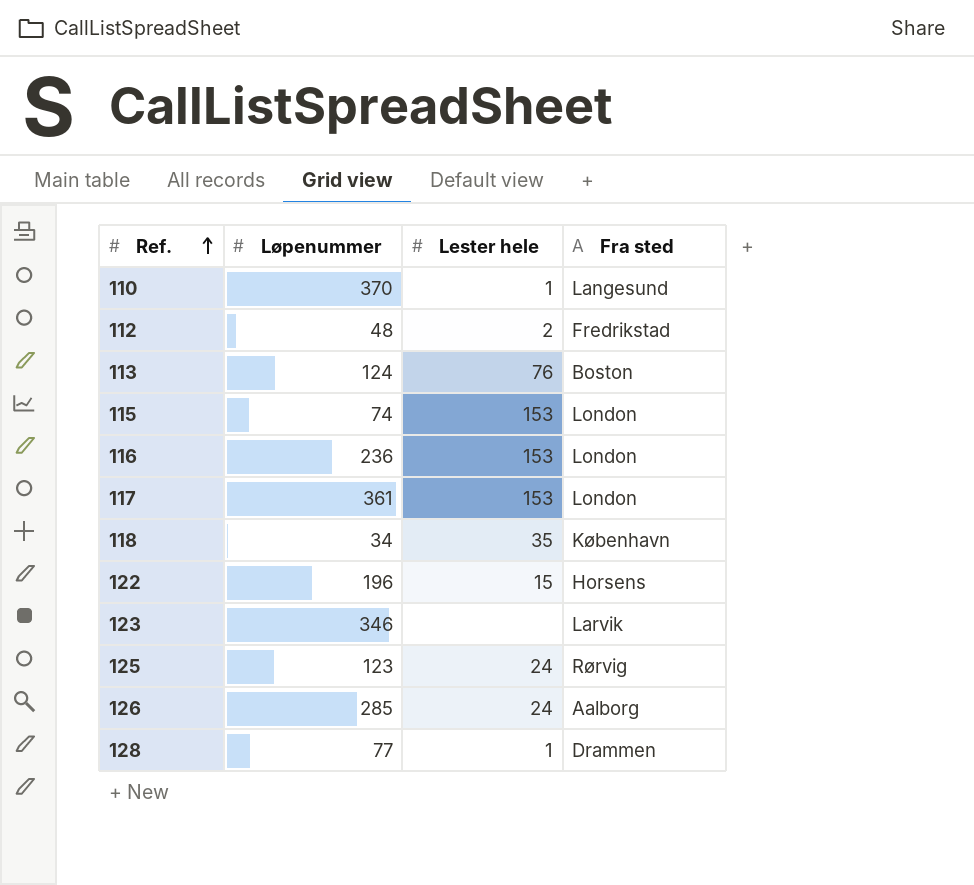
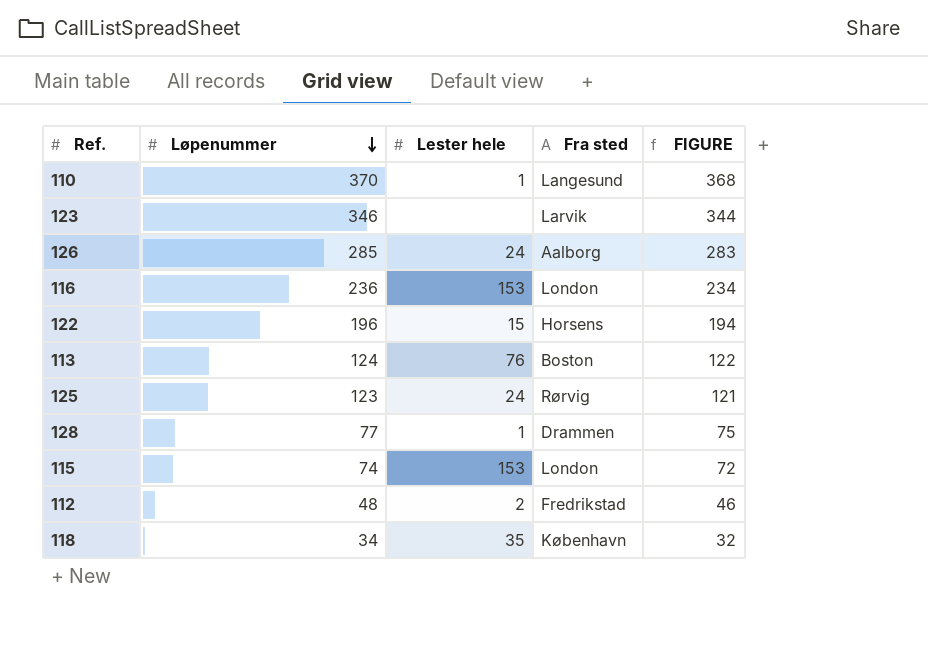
row order: Ref. ascending -> Løpenummer descending
column FIGURE | formula: none -> [Løpenummer] - 2
row 117: 361 | 153 | London -> none

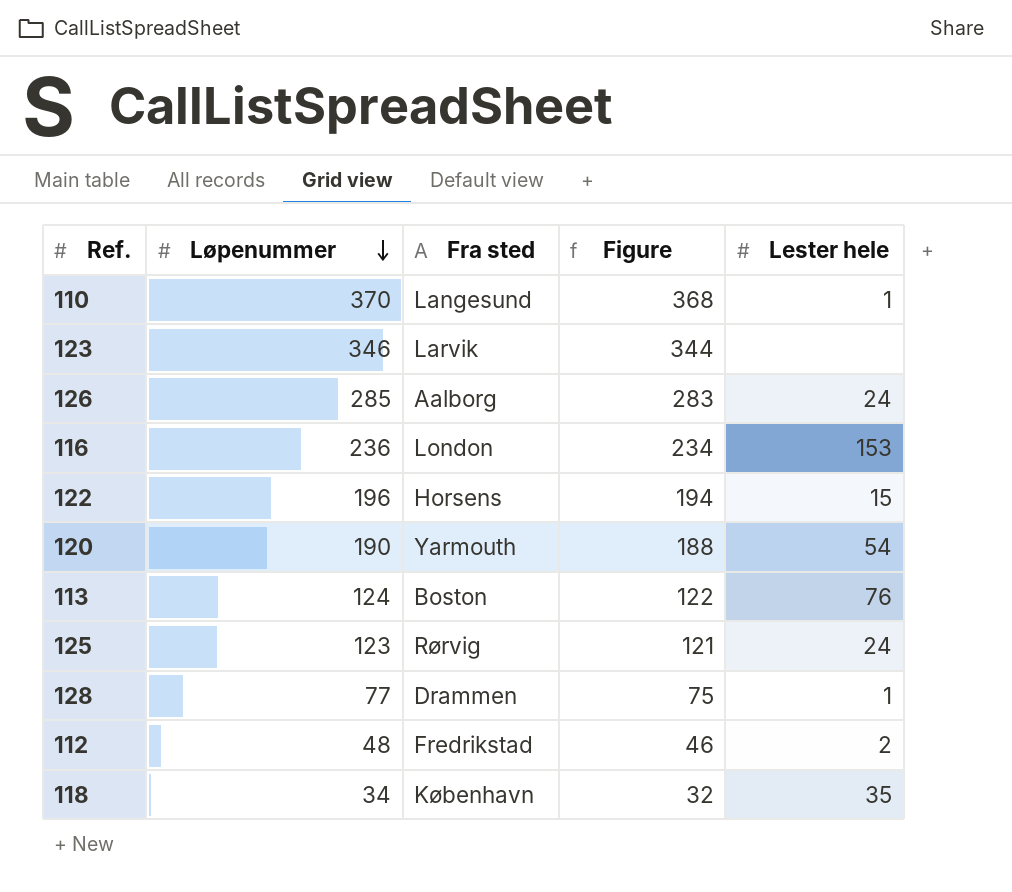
column name: FIGURE -> Figure
column Lester hele | position: 3 -> 5
row 115: 74 | 153 | London | 72 -> none
row 120: none -> 190 | Yarmouth | 188 | 54

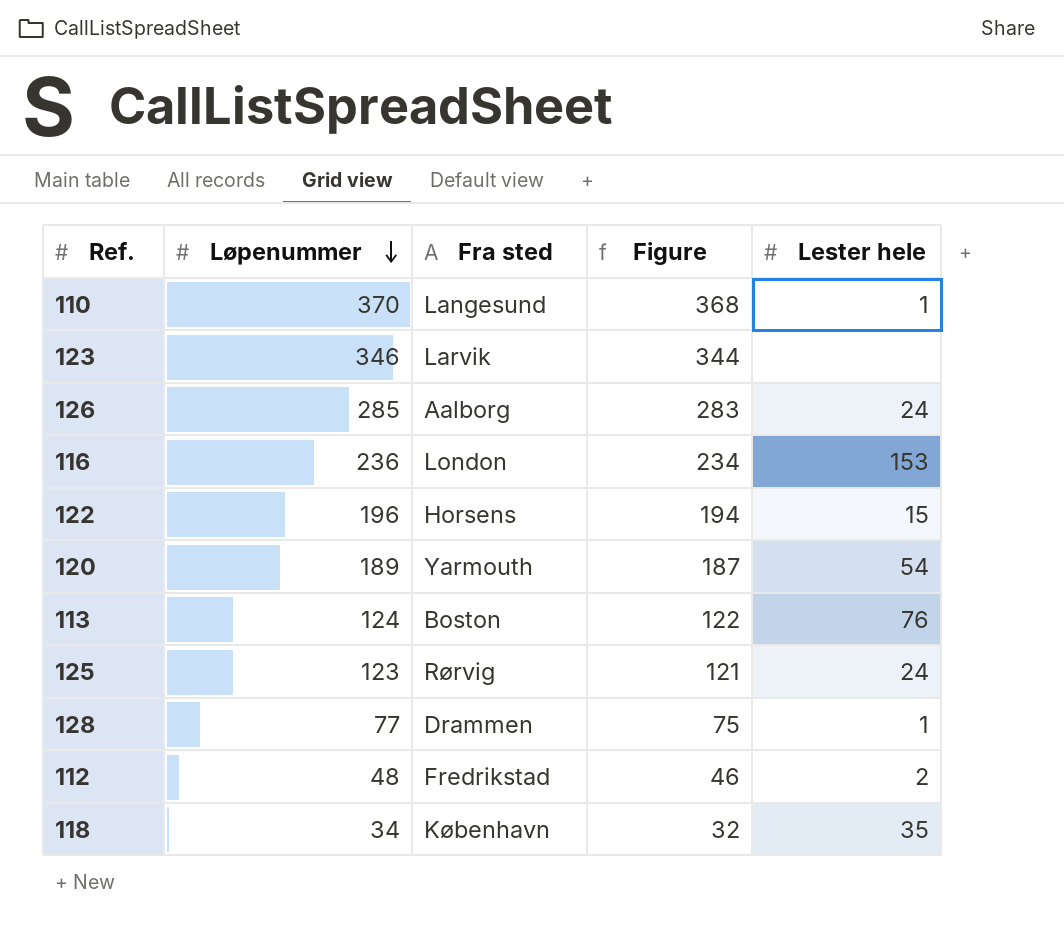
120 | Løpenummer: 190 -> 189
120 | Figure: 188 -> 187

